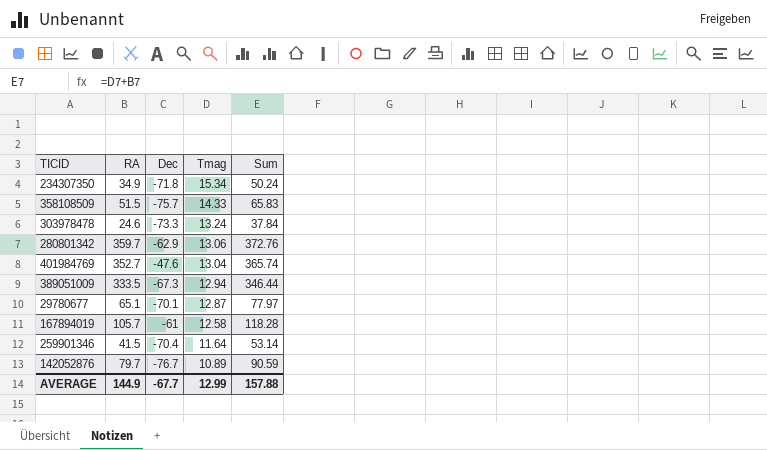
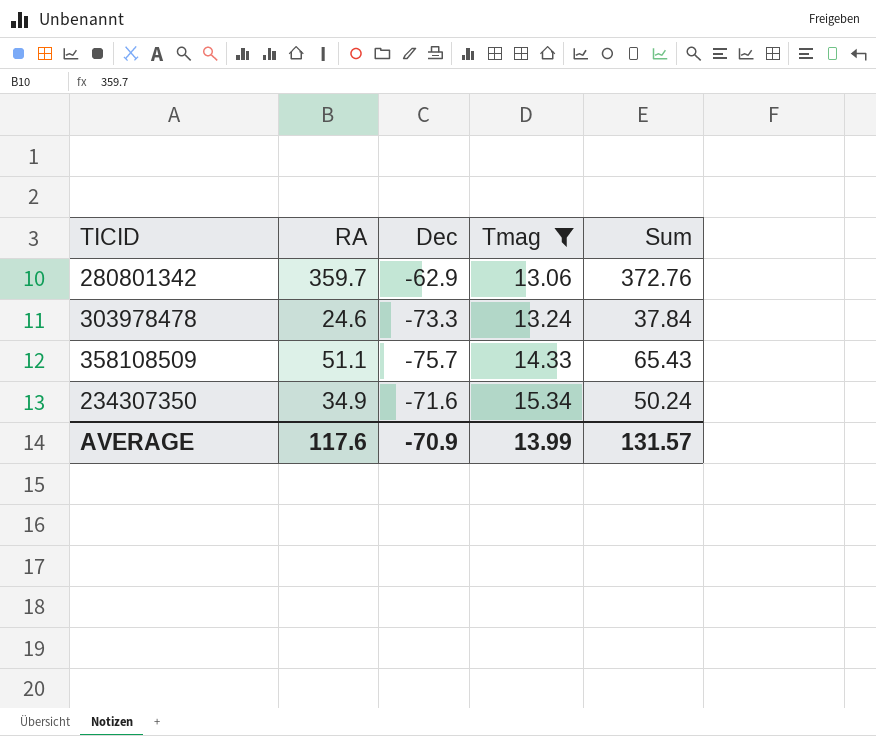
filter: none -> Tmag >= 13.06
row order: Tmag descending -> Tmag ascending
358108509 | RA: 51.5 -> 51.1
358108509 | Sum: 65.83 -> 65.43
234307350 | Dec: -71.8 -> -71.6
AVERAGE | RA: 144.9 -> 117.6
AVERAGE | Dec: -67.7 -> -70.9
AVERAGE | Tmag: 12.99 -> 13.99
AVERAGE | Sum: 157.88 -> 131.57

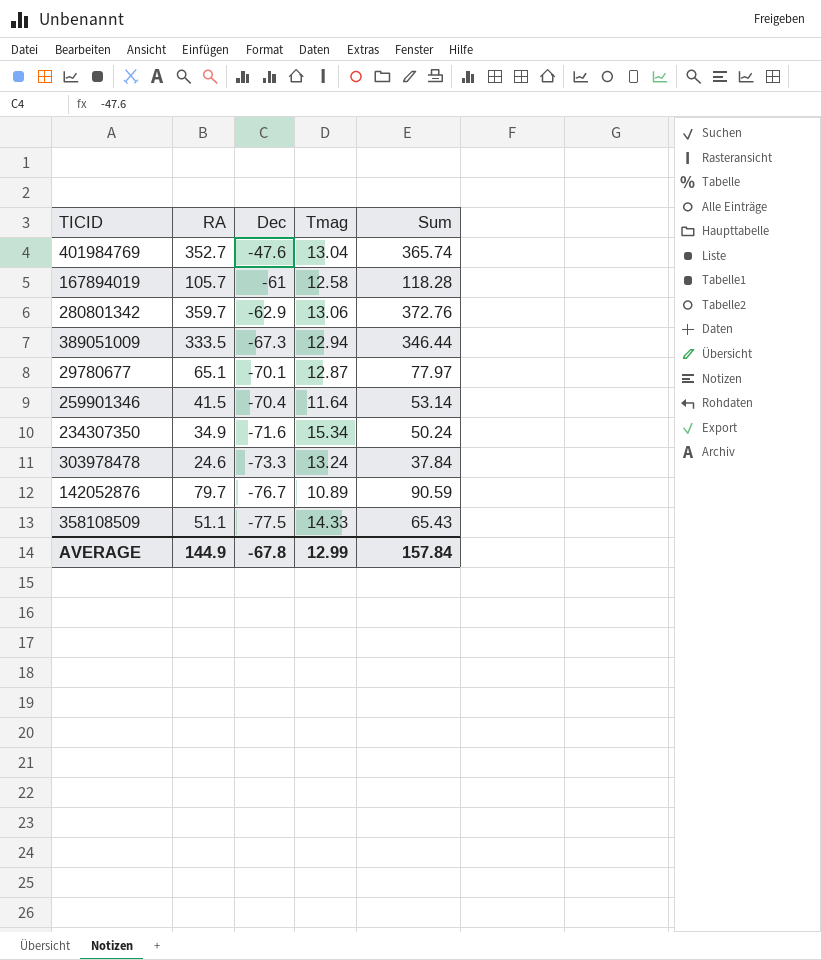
filter: Tmag >= 13.06 -> none
row order: Tmag ascending -> Dec descending
358108509 | Dec: -75.7 -> -77.5
AVERAGE | RA: 117.6 -> 144.9
AVERAGE | Dec: -70.9 -> -67.8
AVERAGE | Tmag: 13.99 -> 12.99
AVERAGE | Sum: 131.57 -> 157.84

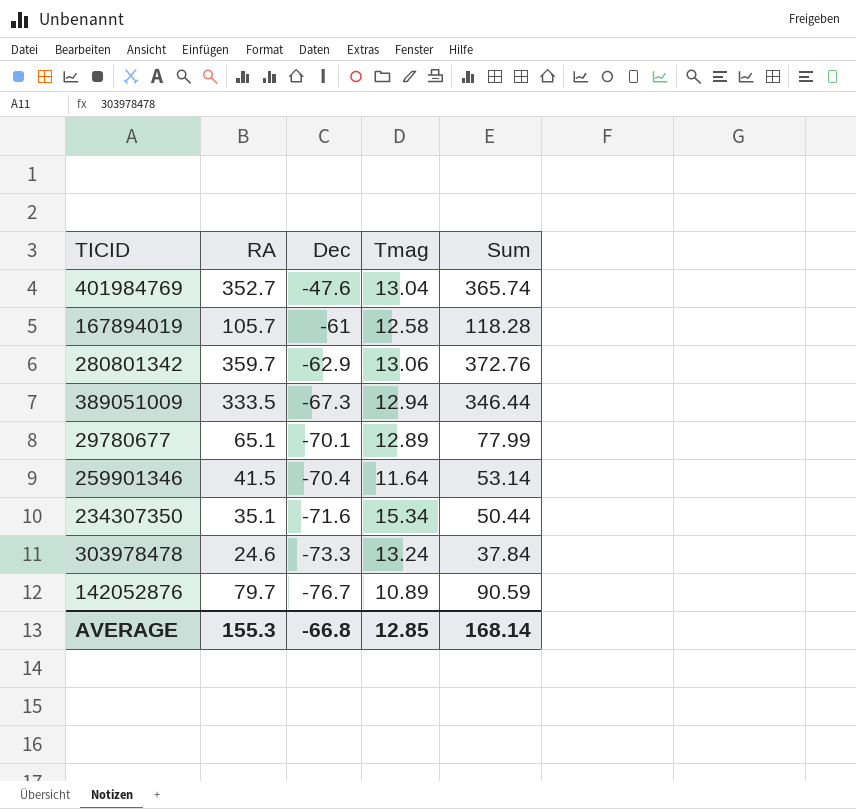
row 358108509: 51.1 | -77.5 | 14.33 | 65.43 -> none
29780677 | Tmag: 12.87 -> 12.89
29780677 | Sum: 77.97 -> 77.99
234307350 | RA: 34.9 -> 35.1
234307350 | Sum: 50.24 -> 50.44
AVERAGE | RA: 144.9 -> 155.3
AVERAGE | Dec: -67.8 -> -66.8
AVERAGE | Tmag: 12.99 -> 12.85
AVERAGE | Sum: 157.84 -> 168.14

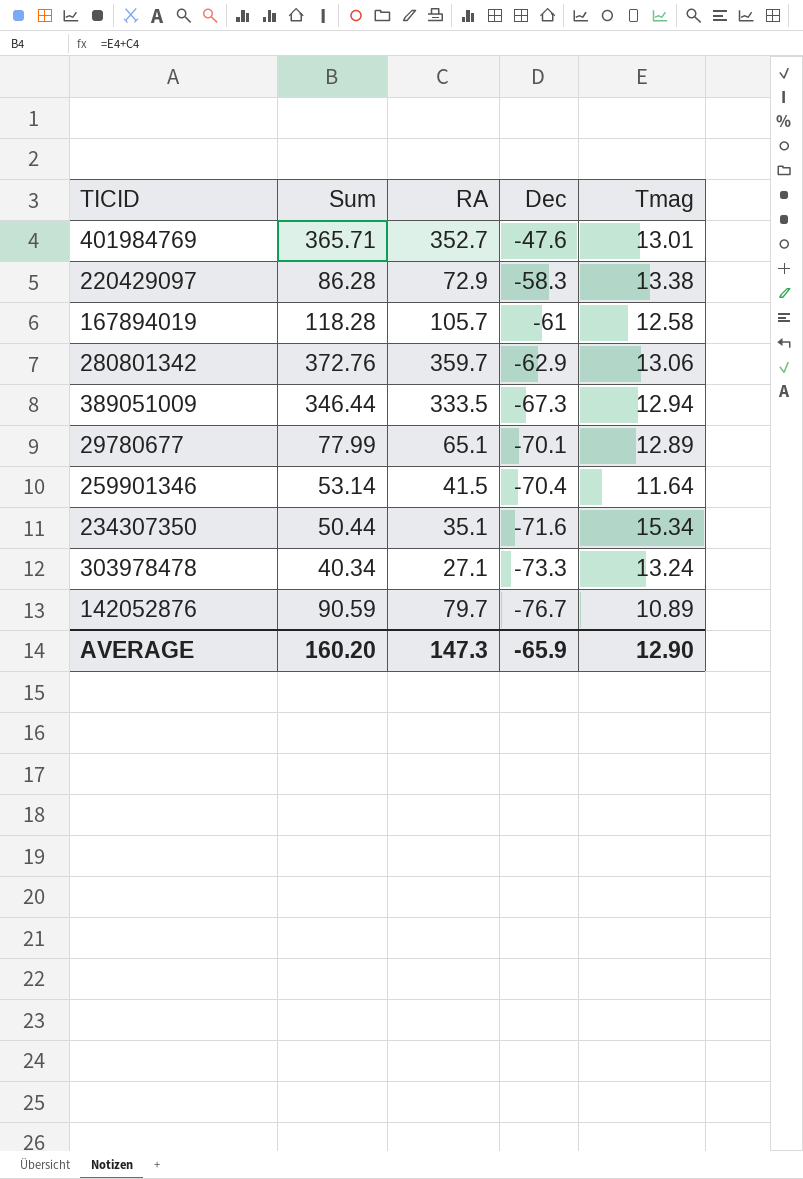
column Sum | position: 5 -> 2
401984769 | Sum: 365.74 -> 365.71
401984769 | Tmag: 13.04 -> 13.01
row 220429097: none -> 86.28 | 72.9 | -58.3 | 13.38
303978478 | Sum: 37.84 -> 40.34
303978478 | RA: 24.6 -> 27.1
AVERAGE | Sum: 168.14 -> 160.20
AVERAGE | RA: 155.3 -> 147.3
AVERAGE | Dec: -66.8 -> -65.9
AVERAGE | Tmag: 12.85 -> 12.90

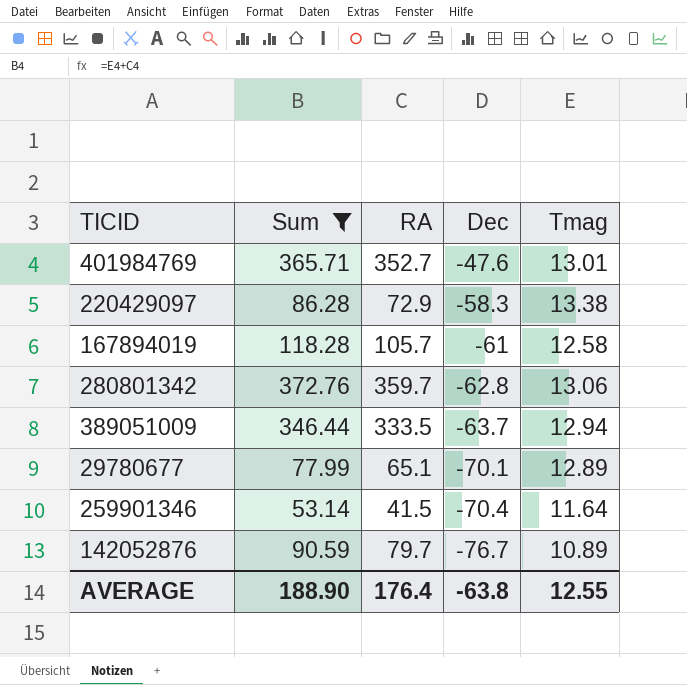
filter: none -> Sum >= 53.14
280801342 | Dec: -62.9 -> -62.8
389051009 | Dec: -67.3 -> -63.7
AVERAGE | Sum: 160.20 -> 188.90
AVERAGE | RA: 147.3 -> 176.4
AVERAGE | Dec: -65.9 -> -63.8
AVERAGE | Tmag: 12.90 -> 12.55

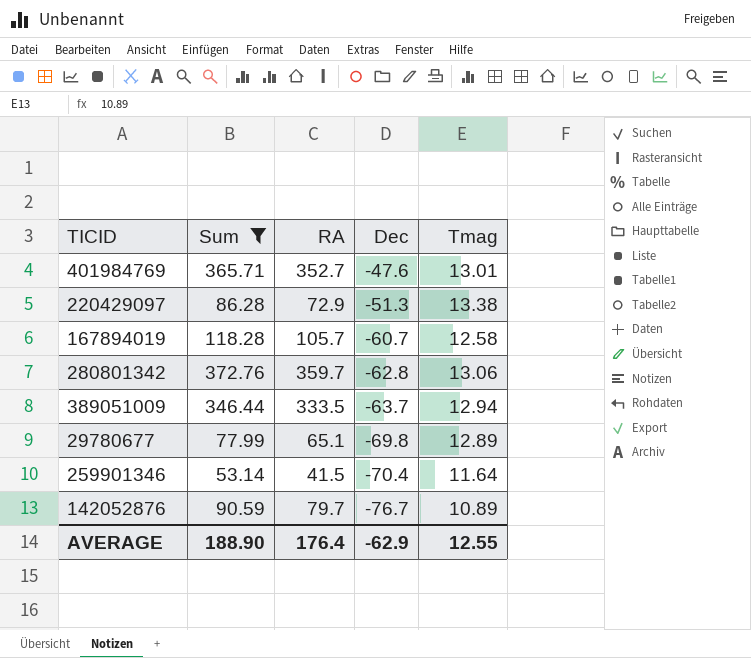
220429097 | Dec: -58.3 -> -51.3
167894019 | Dec: -61 -> -60.7
29780677 | Dec: -70.1 -> -69.8
AVERAGE | Dec: -63.8 -> -62.9

